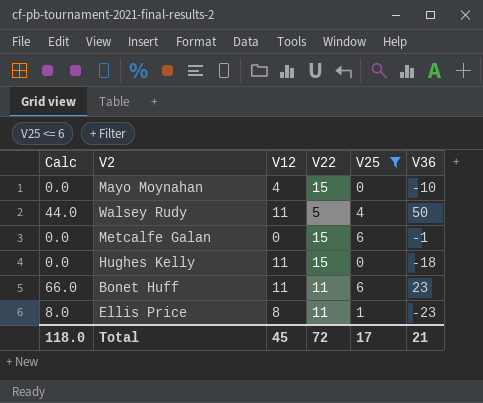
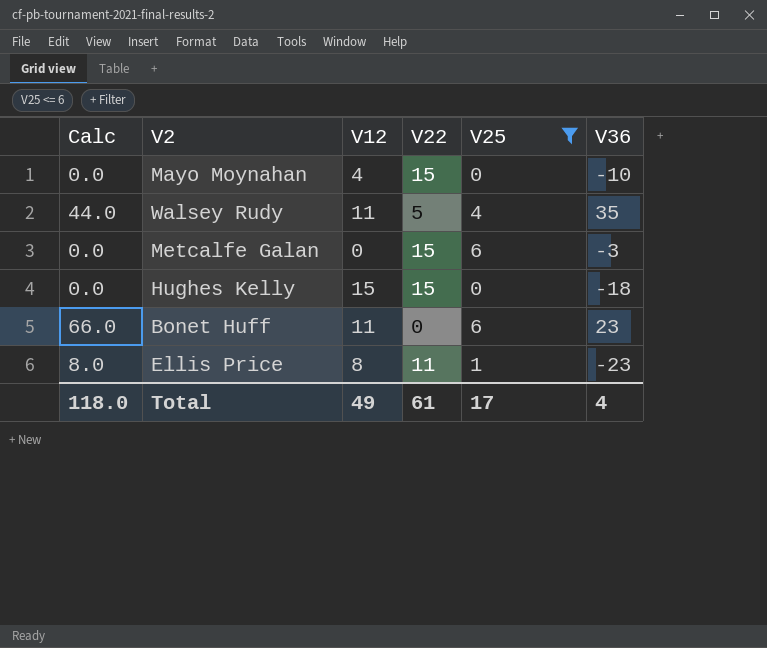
Walsey Rudy | V36: 50 -> 35
Metcalfe Galan | V36: -1 -> -3
Hughes Kelly | V12: 11 -> 15
Bonet Huff | V22: 11 -> 0
Total | V12: 45 -> 49
Total | V22: 72 -> 61
Total | V36: 21 -> 4

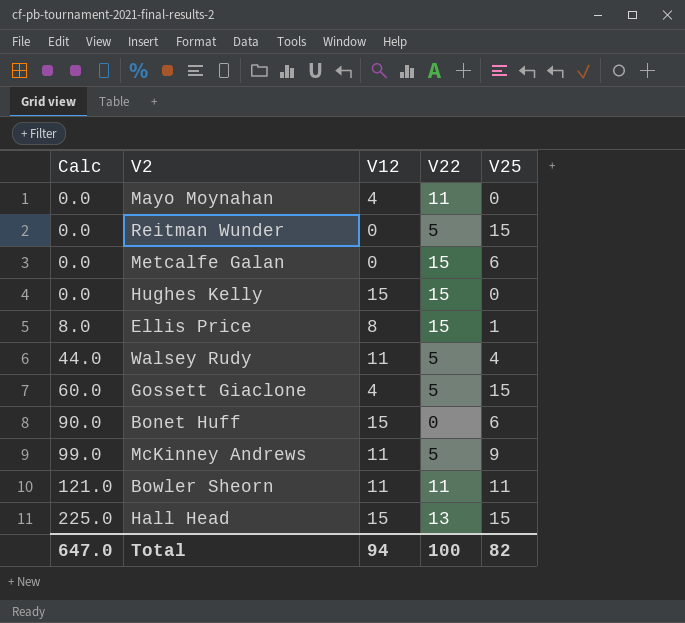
filter: V25 <= 6 -> none
row order: none -> Calc ascending
column V36 | position: 6 -> none
Mayo Moynahan | V22: 15 -> 11
Ellis Price | V22: 11 -> 15
Bonet Huff | Calc: 66.0 -> 90.0
Bonet Huff | V12: 11 -> 15
Total | Calc: 118.0 -> 647.0
Total | V12: 49 -> 94
Total | V22: 61 -> 100
Total | V25: 17 -> 82

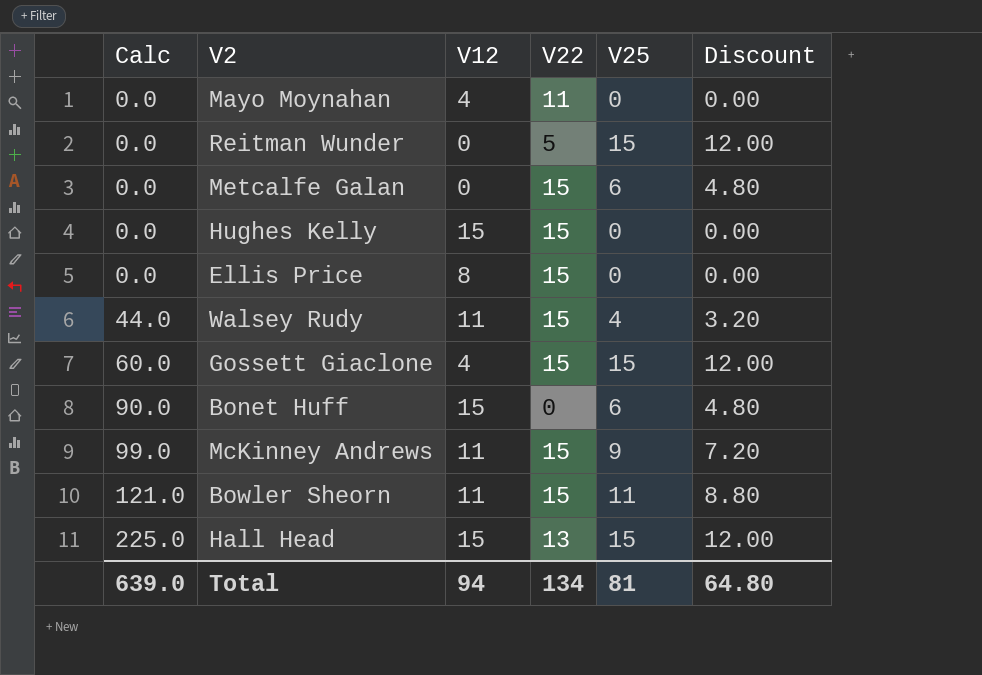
column Discount | formula: none -> [V25] * 0.8
Ellis Price | Calc: 8.0 -> 0.0
Ellis Price | V25: 1 -> 0
Walsey Rudy | V22: 5 -> 15
Gossett Giaclone | V22: 5 -> 15
McKinney Andrews | V22: 5 -> 15
Bowler Sheorn | V22: 11 -> 15
Total | Calc: 647.0 -> 639.0
Total | V22: 100 -> 134
Total | V25: 82 -> 81

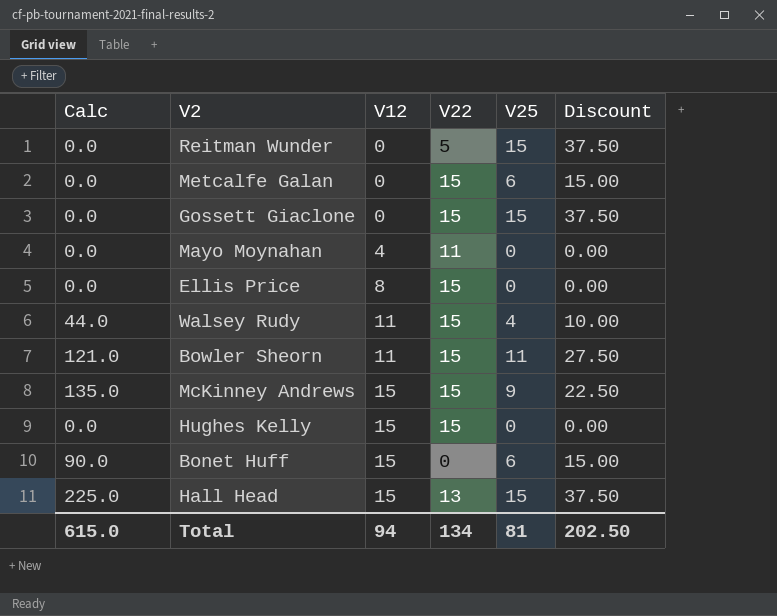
row order: Calc ascending -> V12 ascending
column Discount | formula: [V25] * 0.8 -> [V25] * 2.5
Gossett Giaclone | Calc: 60.0 -> 0.0
Gossett Giaclone | V12: 4 -> 0
McKinney Andrews | Calc: 99.0 -> 135.0
McKinney Andrews | V12: 11 -> 15
Total | Calc: 639.0 -> 615.0
Total | Discount: 64.80 -> 202.50

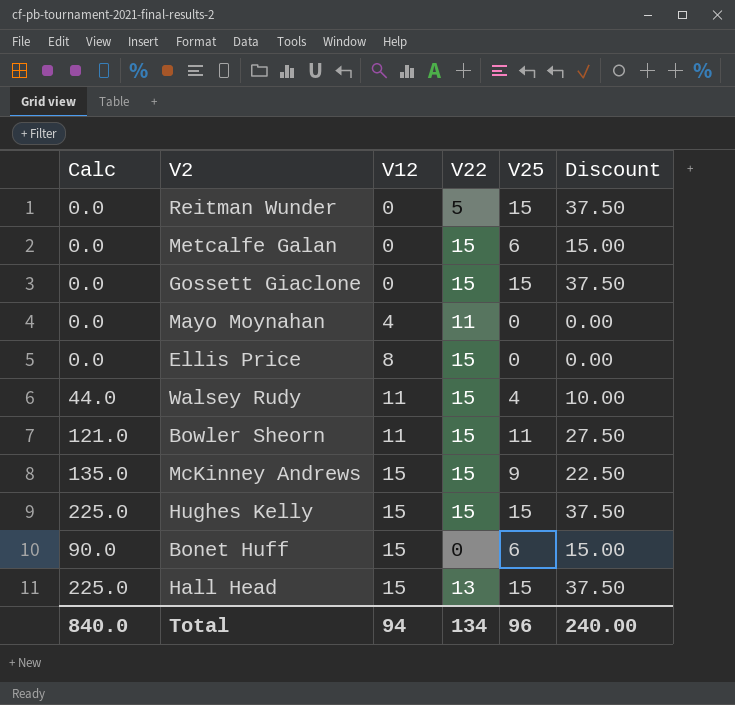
Hughes Kelly | Calc: 0.0 -> 225.0
Hughes Kelly | V25: 0 -> 15
Hughes Kelly | Discount: 0.00 -> 37.50
Total | Calc: 615.0 -> 840.0
Total | V25: 81 -> 96
Total | Discount: 202.50 -> 240.00

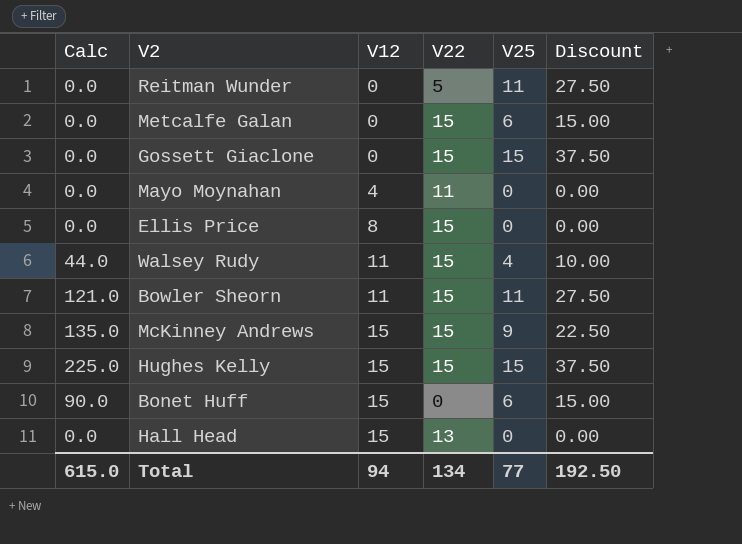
Reitman Wunder | V25: 15 -> 11
Reitman Wunder | Discount: 37.50 -> 27.50
Hall Head | Calc: 225.0 -> 0.0
Hall Head | V25: 15 -> 0
Hall Head | Discount: 37.50 -> 0.00
Total | Calc: 840.0 -> 615.0
Total | V25: 96 -> 77
Total | Discount: 240.00 -> 192.50

